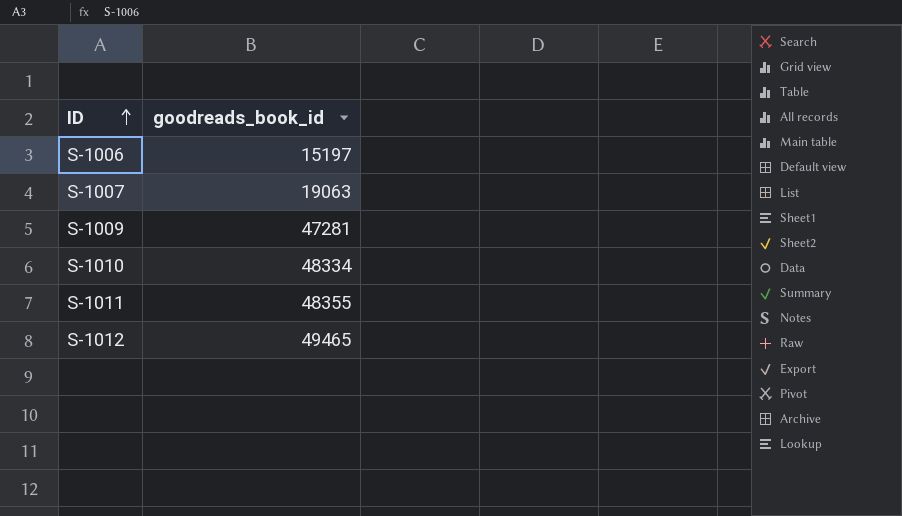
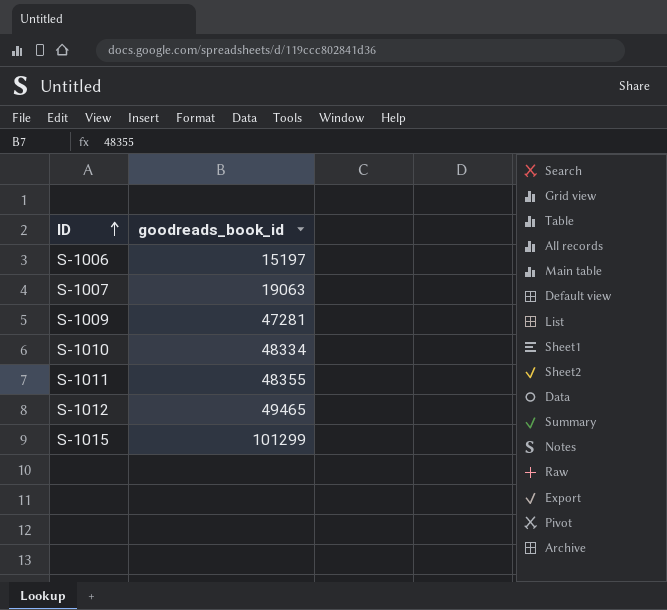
row S-1015: none -> 101299

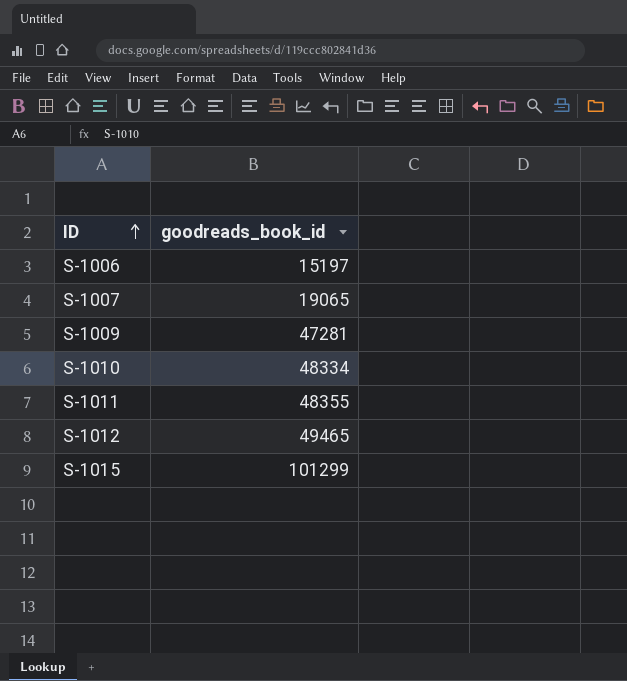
S-1007 | goodreads_book_id: 19063 -> 19065

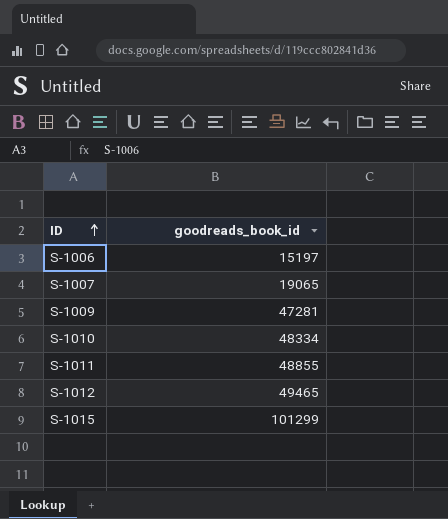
S-1011 | goodreads_book_id: 48355 -> 48855

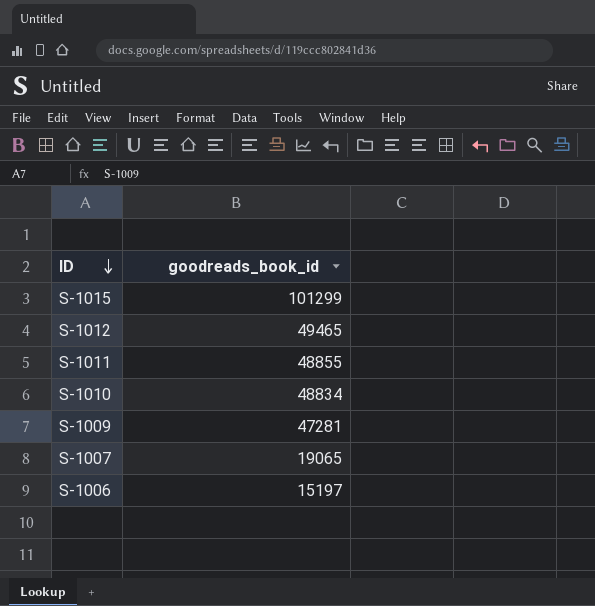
row order: ID ascending -> ID descending
S-1010 | goodreads_book_id: 48334 -> 48834

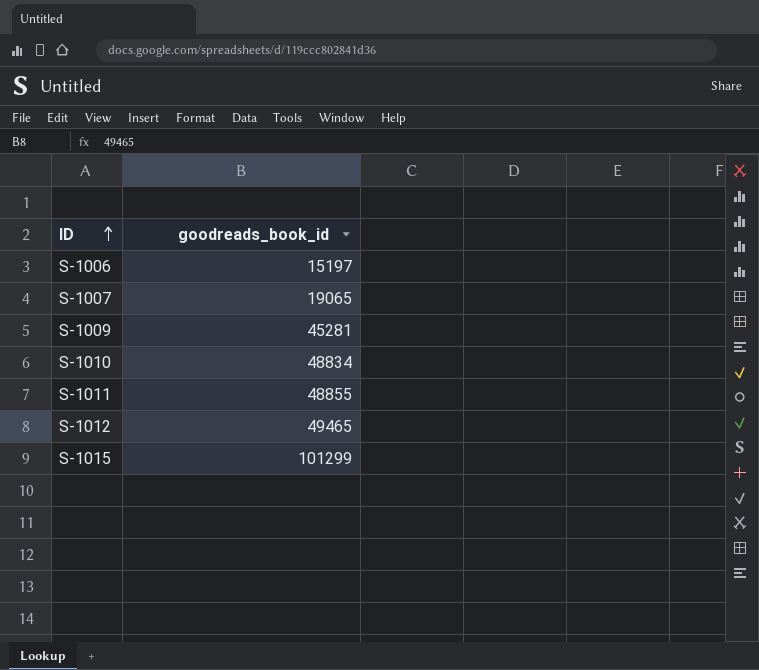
row order: ID descending -> ID ascending
S-1009 | goodreads_book_id: 47281 -> 45281

